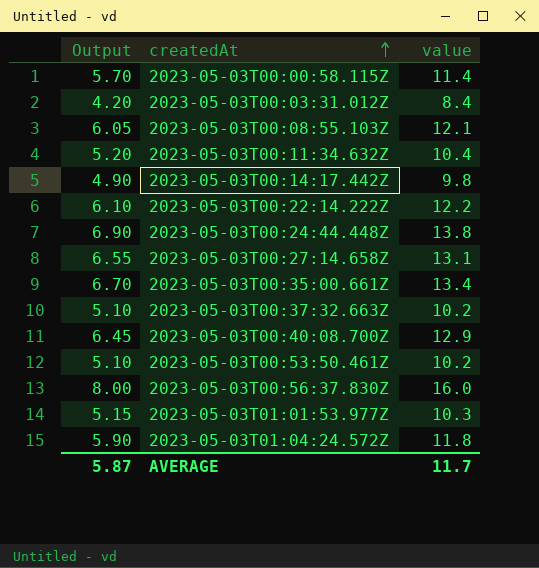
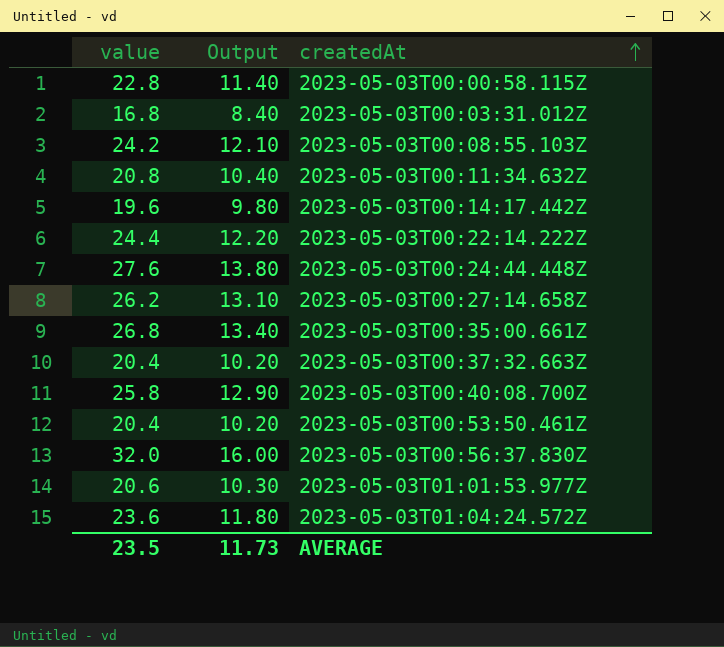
column value | position: 3 -> 1
2023-05-03T00:00:58.115Z | value: 11.4 -> 22.8
2023-05-03T00:00:58.115Z | Output: 5.70 -> 11.40
2023-05-03T00:03:31.012Z | value: 8.4 -> 16.8
2023-05-03T00:03:31.012Z | Output: 4.20 -> 8.40
2023-05-03T00:08:55.103Z | value: 12.1 -> 24.2
2023-05-03T00:08:55.103Z | Output: 6.05 -> 12.10
2023-05-03T00:11:34.632Z | value: 10.4 -> 20.8
2023-05-03T00:11:34.632Z | Output: 5.20 -> 10.40
2023-05-03T00:14:17.442Z | value: 9.8 -> 19.6
2023-05-03T00:14:17.442Z | Output: 4.90 -> 9.80
2023-05-03T00:22:14.222Z | value: 12.2 -> 24.4
2023-05-03T00:22:14.222Z | Output: 6.10 -> 12.20
2023-05-03T00:24:44.448Z | value: 13.8 -> 27.6
2023-05-03T00:24:44.448Z | Output: 6.90 -> 13.80
2023-05-03T00:27:14.658Z | value: 13.1 -> 26.2
2023-05-03T00:27:14.658Z | Output: 6.55 -> 13.10
2023-05-03T00:35:00.661Z | value: 13.4 -> 26.8
2023-05-03T00:35:00.661Z | Output: 6.70 -> 13.40
2023-05-03T00:37:32.663Z | value: 10.2 -> 20.4
2023-05-03T00:37:32.663Z | Output: 5.10 -> 10.20
2023-05-03T00:40:08.700Z | value: 12.9 -> 25.8
2023-05-03T00:40:08.700Z | Output: 6.45 -> 12.90
2023-05-03T00:53:50.461Z | value: 10.2 -> 20.4
2023-05-03T00:53:50.461Z | Output: 5.10 -> 10.20
2023-05-03T00:56:37.830Z | value: 16.0 -> 32.0
2023-05-03T00:56:37.830Z | Output: 8.00 -> 16.00
2023-05-03T01:01:53.977Z | value: 10.3 -> 20.6
2023-05-03T01:01:53.977Z | Output: 5.15 -> 10.30
2023-05-03T01:04:24.572Z | value: 11.8 -> 23.6
2023-05-03T01:04:24.572Z | Output: 5.90 -> 11.80
AVERAGE | value: 11.7 -> 23.5
AVERAGE | Output: 5.87 -> 11.73

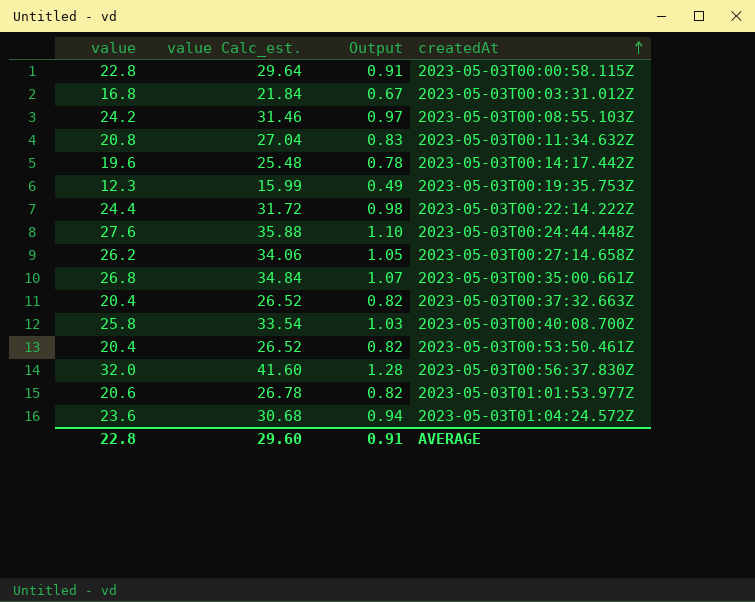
column value Calc_est. | formula: none -> [value] * 1.3
column Output | formula: [value] * 0.5 -> [value] * 0.04
row 2023-05-03T00:19:35.753Z: none -> 12.3 | 15.99 | 0.49
AVERAGE | value: 23.5 -> 22.8
AVERAGE | Output: 11.73 -> 0.91

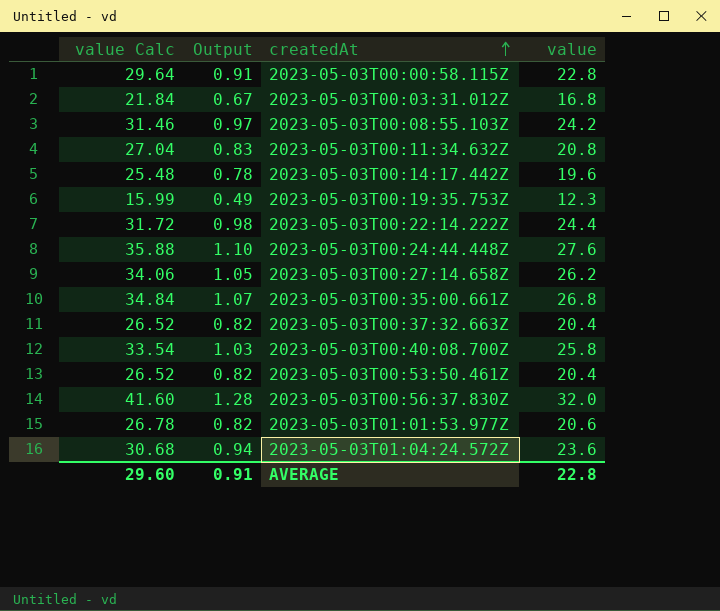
column name: value Calc_est. -> value Calc
column value | position: 1 -> 4

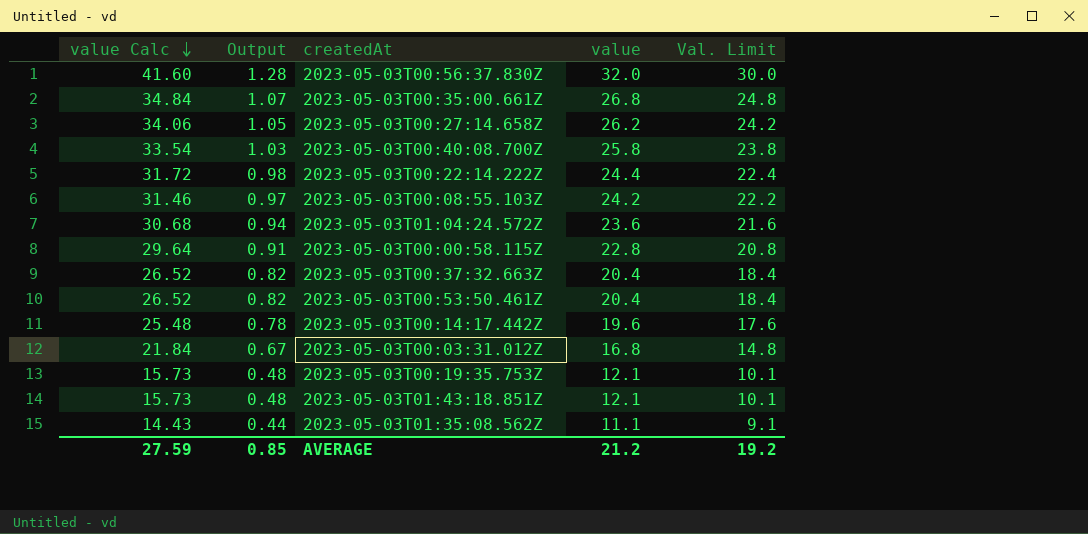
row order: createdAt ascending -> value Calc descending
column Val. Limit | formula: none -> [value] - 2
row 2023-05-03T00:11:34.632Z: 27.04 | 0.83 | 20.8 -> none
row 2023-05-03T00:24:44.448Z: 35.88 | 1.10 | 27.6 -> none
row 2023-05-03T01:01:53.977Z: 26.78 | 0.82 | 20.6 -> none
2023-05-03T00:19:35.753Z | value Calc: 15.99 -> 15.73
2023-05-03T00:19:35.753Z | Output: 0.49 -> 0.48
2023-05-03T00:19:35.753Z | value: 12.3 -> 12.1
row 2023-05-03T01:43:18.851Z: none -> 15.73 | 0.48 | 12.1 | 10.1
row 2023-05-03T01:35:08.562Z: none -> 14.43 | 0.44 | 11.1 | 9.1
AVERAGE | value Calc: 29.60 -> 27.59
AVERAGE | Output: 0.91 -> 0.85
AVERAGE | value: 22.8 -> 21.2

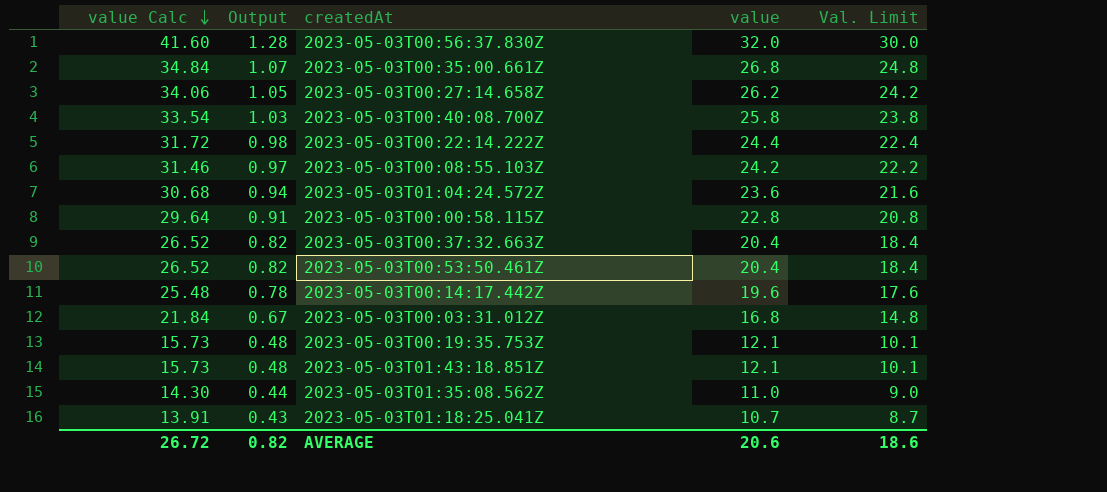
2023-05-03T01:35:08.562Z | value Calc: 14.43 -> 14.30
2023-05-03T01:35:08.562Z | value: 11.1 -> 11.0
2023-05-03T01:35:08.562Z | Val. Limit: 9.1 -> 9.0
row 2023-05-03T01:18:25.041Z: none -> 13.91 | 0.43 | 10.7 | 8.7
AVERAGE | value Calc: 27.59 -> 26.72
AVERAGE | Output: 0.85 -> 0.82
AVERAGE | value: 21.2 -> 20.6
AVERAGE | Val. Limit: 19.2 -> 18.6

